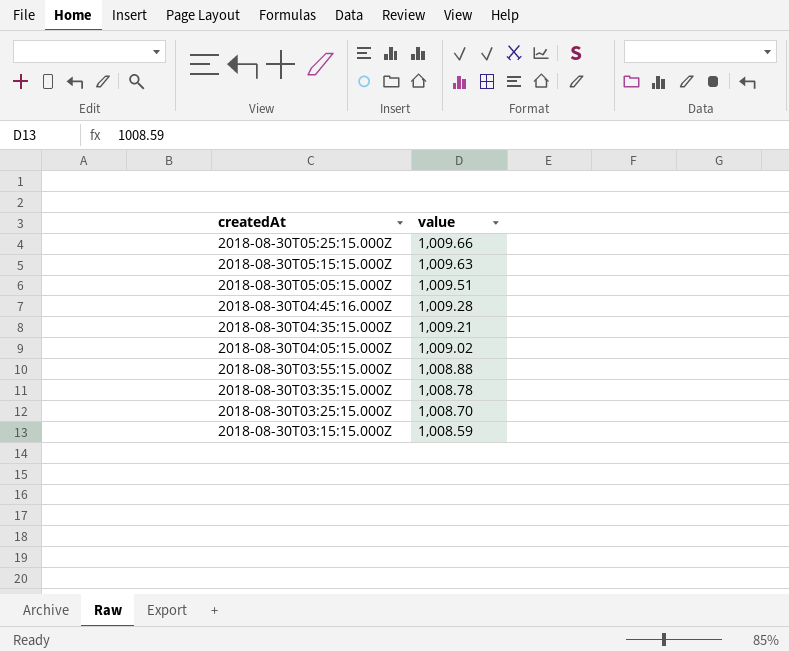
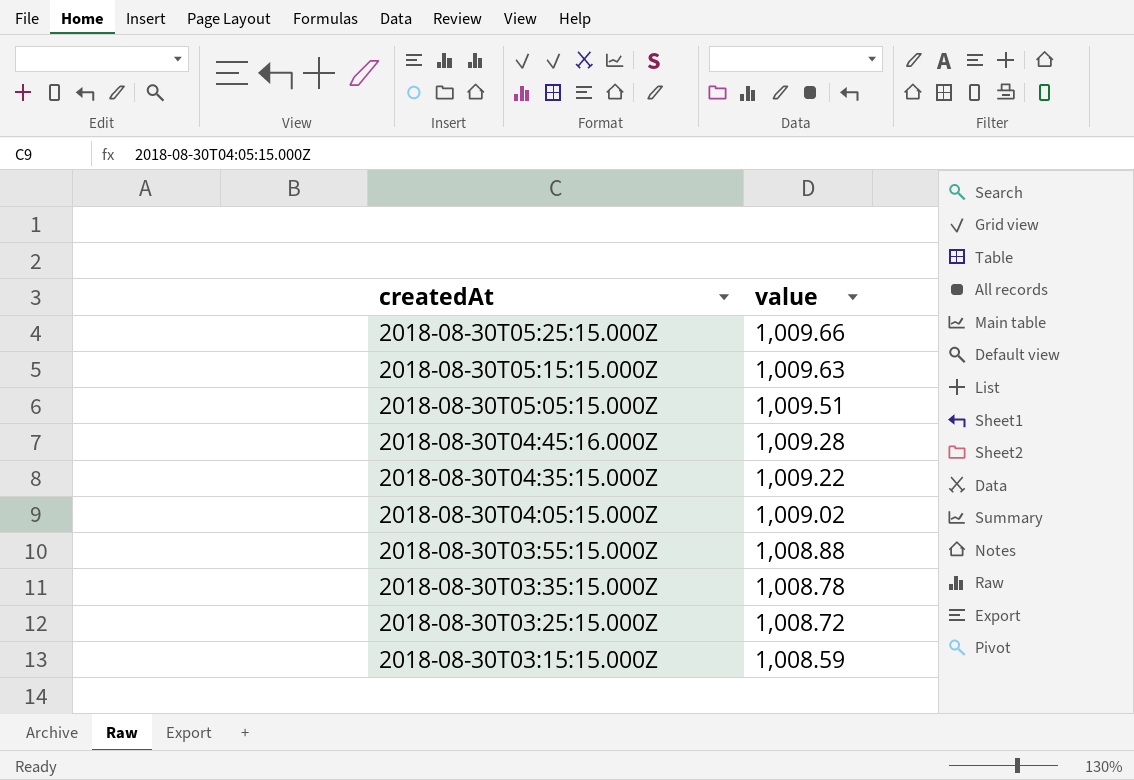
2018-08-30T04:35:15.000Z | value: 1,009.21 -> 1,009.22
2018-08-30T03:25:15.000Z | value: 1,008.70 -> 1,008.72

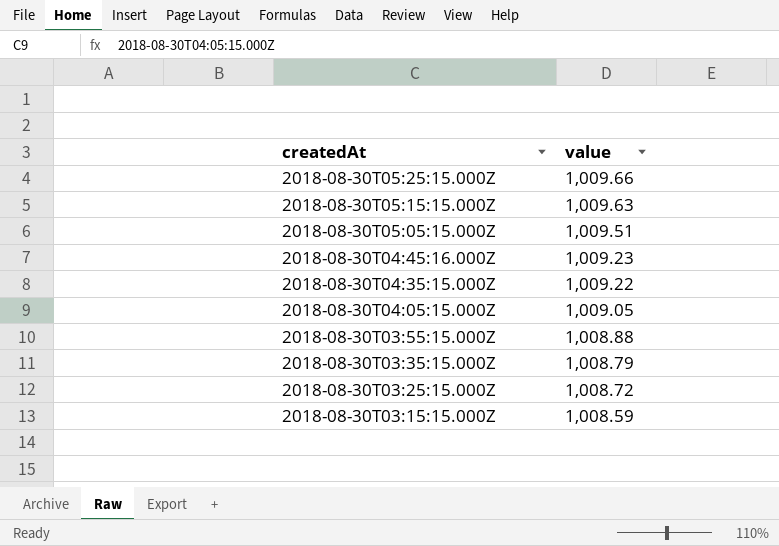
2018-08-30T04:45:16.000Z | value: 1,009.28 -> 1,009.23
2018-08-30T04:05:15.000Z | value: 1,009.02 -> 1,009.05
2018-08-30T03:35:15.000Z | value: 1,008.78 -> 1,008.79

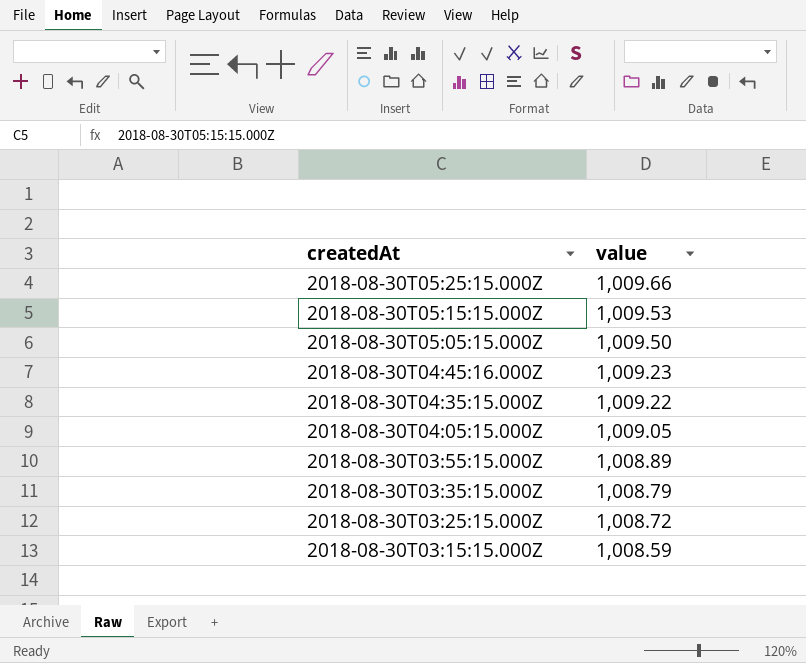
2018-08-30T05:15:15.000Z | value: 1,009.63 -> 1,009.53
2018-08-30T05:05:15.000Z | value: 1,009.51 -> 1,009.50
2018-08-30T03:55:15.000Z | value: 1,008.88 -> 1,008.89

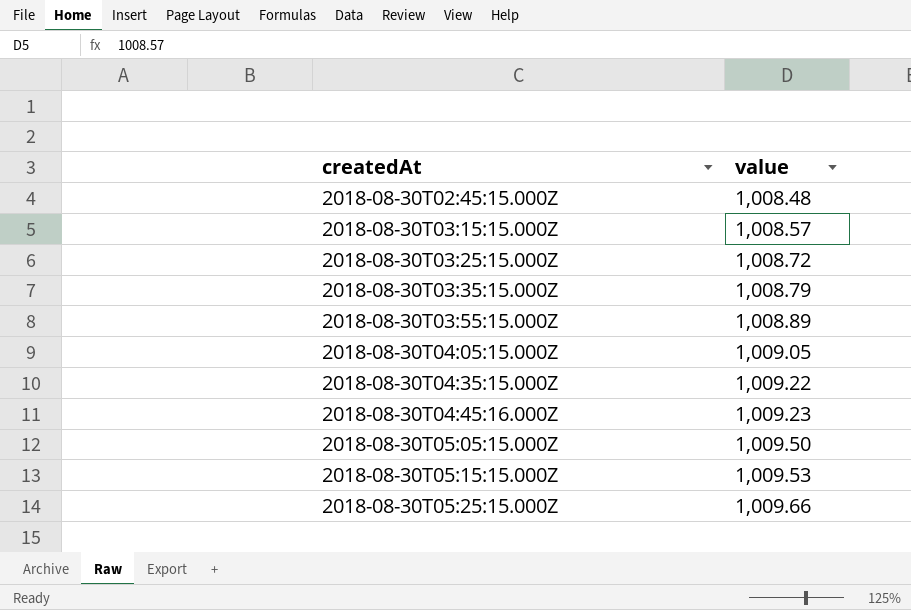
row order: createdAt descending -> createdAt ascending
row 2018-08-30T02:45:15.000Z: none -> 1,008.48
2018-08-30T03:15:15.000Z | value: 1,008.59 -> 1,008.57

